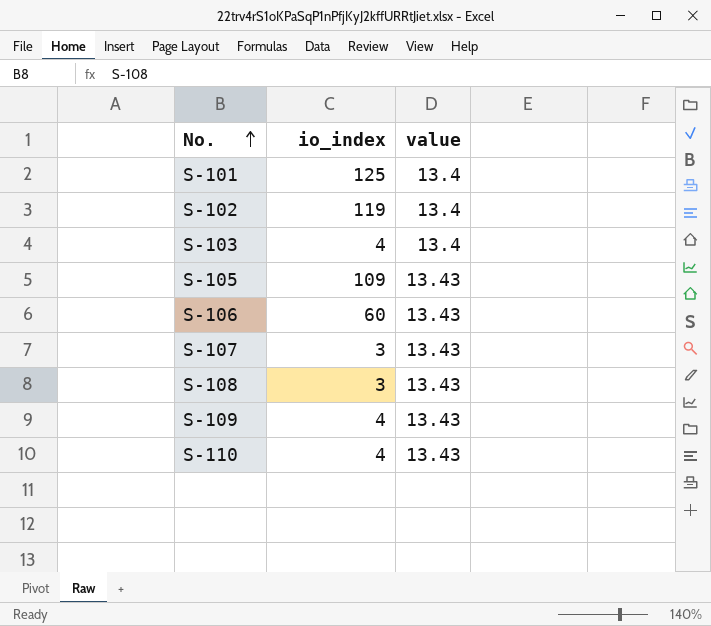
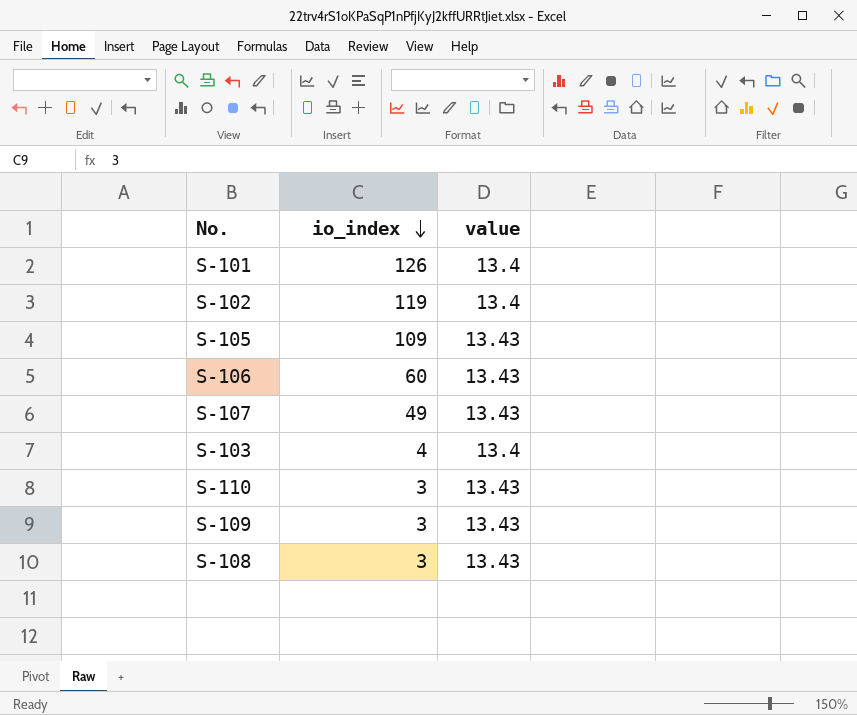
row order: No. ascending -> io_index descending
S-101 | io_index: 125 -> 126
S-107 | io_index: 3 -> 49
S-110 | io_index: 4 -> 3
S-109 | io_index: 4 -> 3

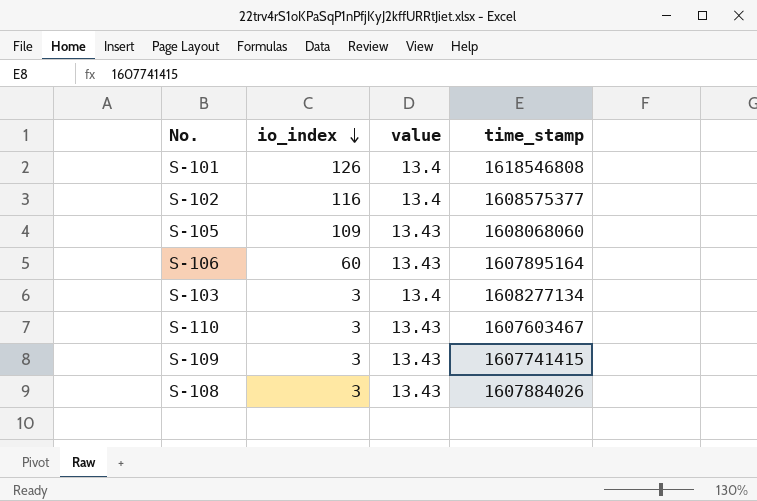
column time_stamp | position: none -> 4
row S-107: 49 | 13.43 -> none
S-102 | io_index: 119 -> 116
S-103 | io_index: 4 -> 3

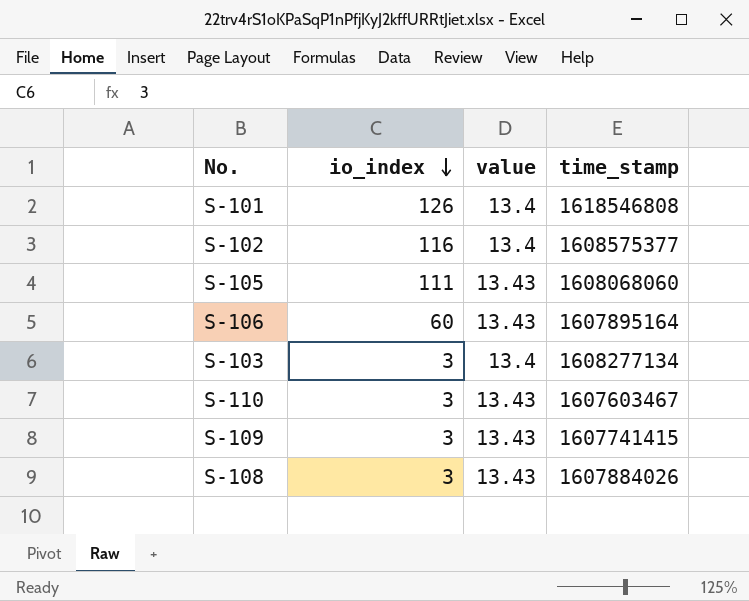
S-105 | io_index: 109 -> 111

